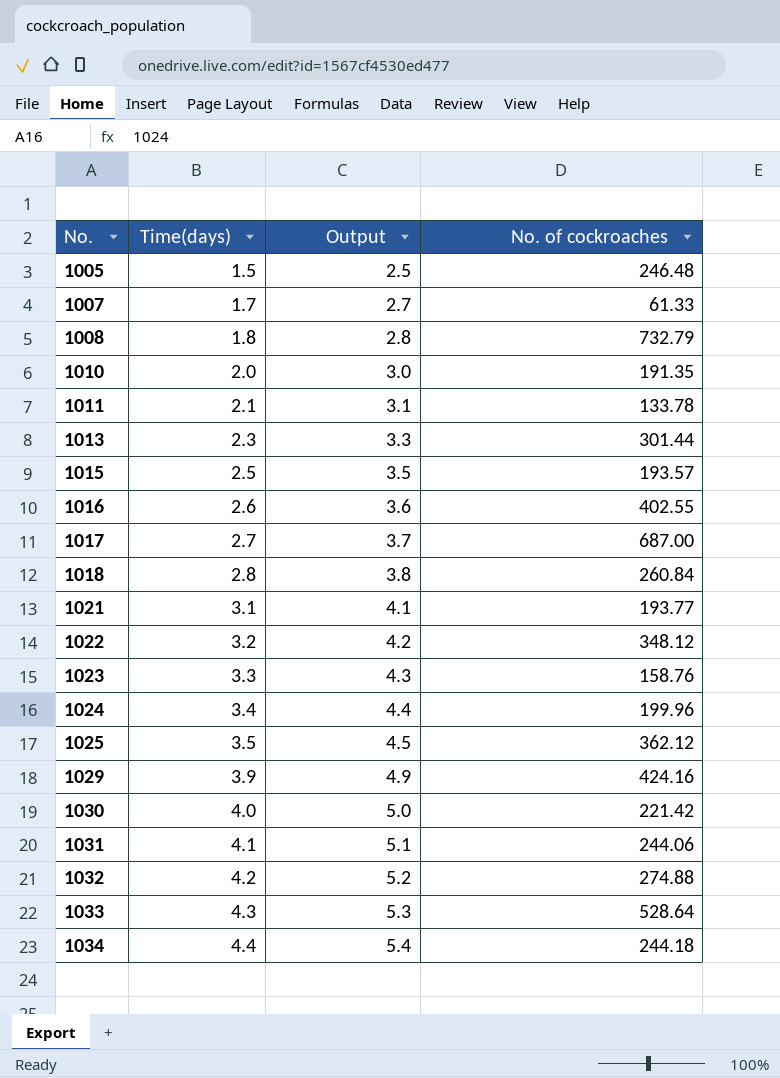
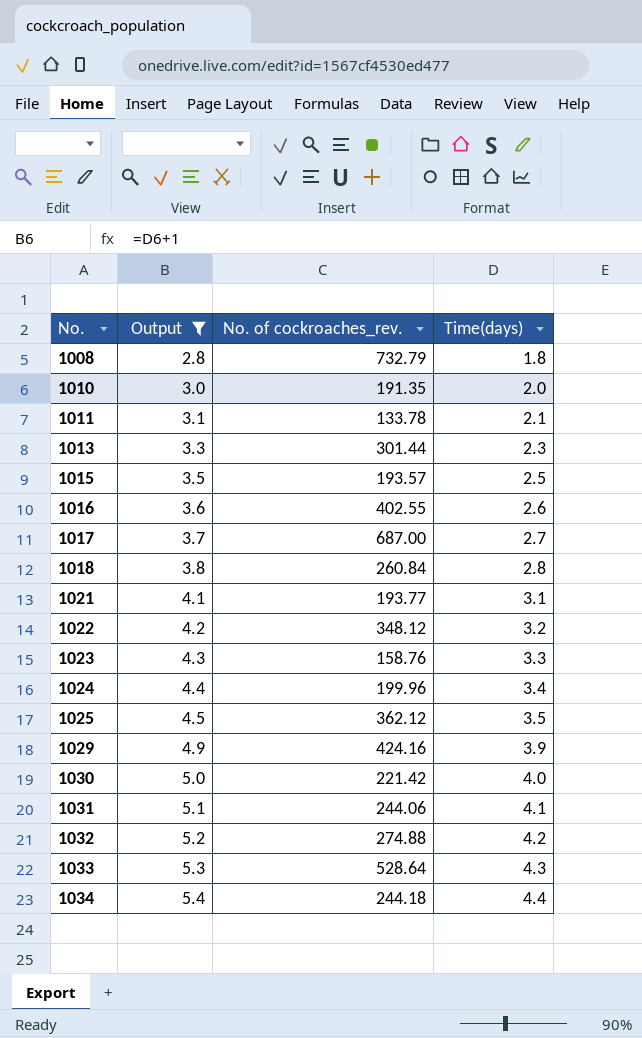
filter: none -> Output >= 2.8
column name: No. of cockroaches -> No. of cockroaches_rev.
column Time(days) | position: 2 -> 4

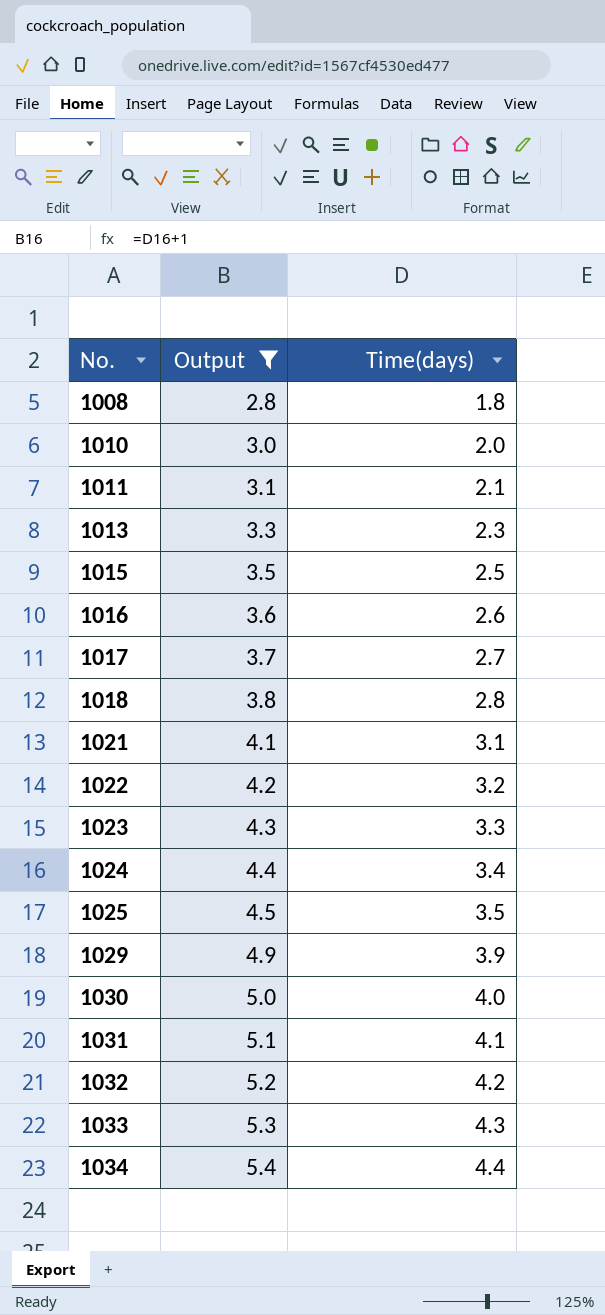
column No. of cockroaches_rev. | position: 3 -> none

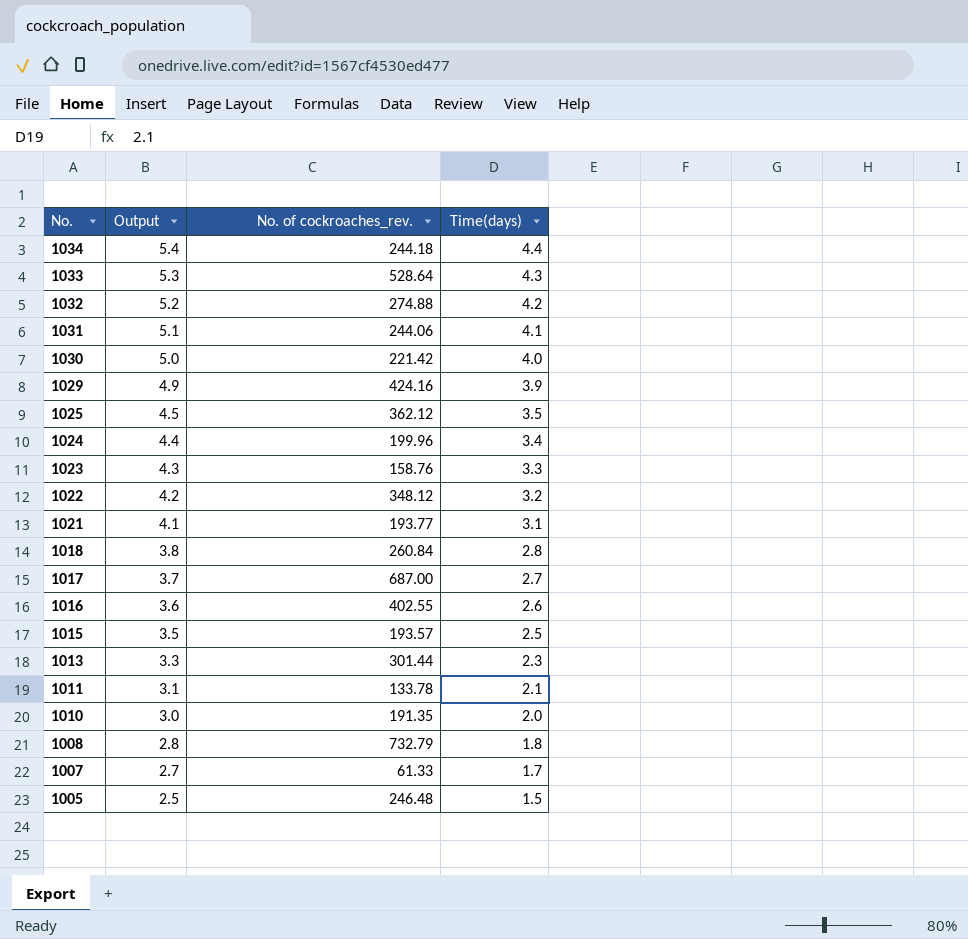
filter: Output >= 2.8 -> none
row order: No. ascending -> No. descending
column No. of cockroaches_rev. | position: none -> 3

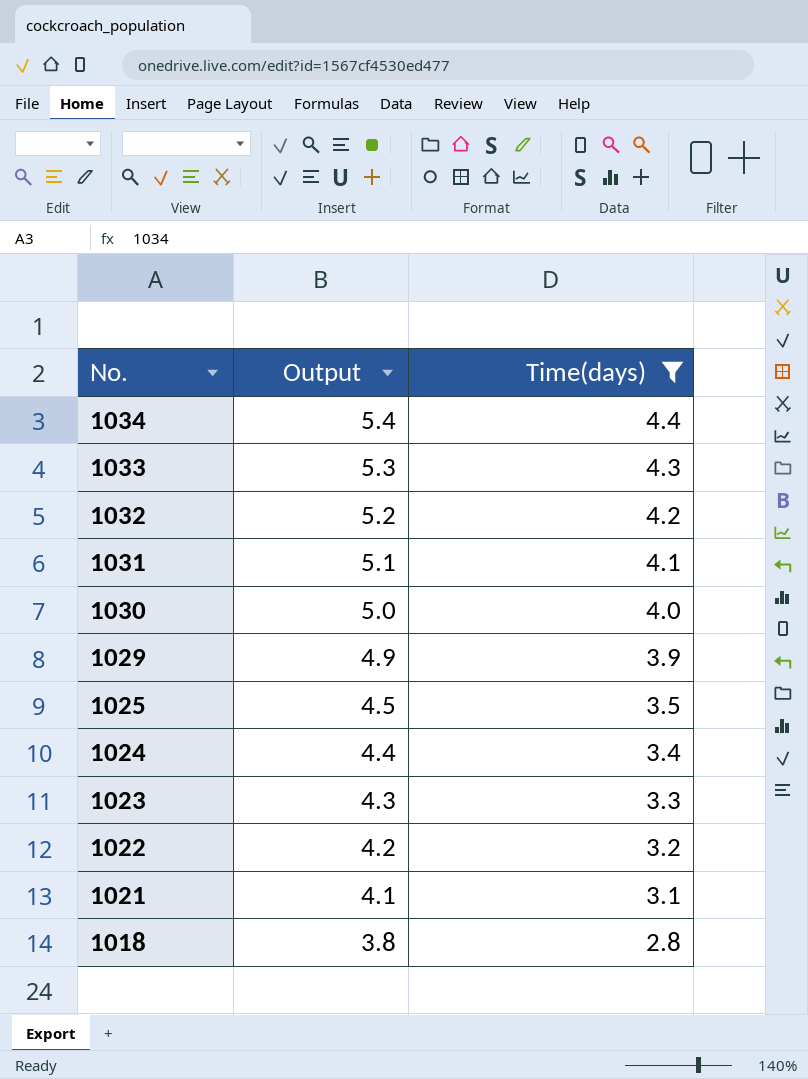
filter: none -> Time(days) >= 2.8
column No. of cockroaches_rev. | position: 3 -> none

